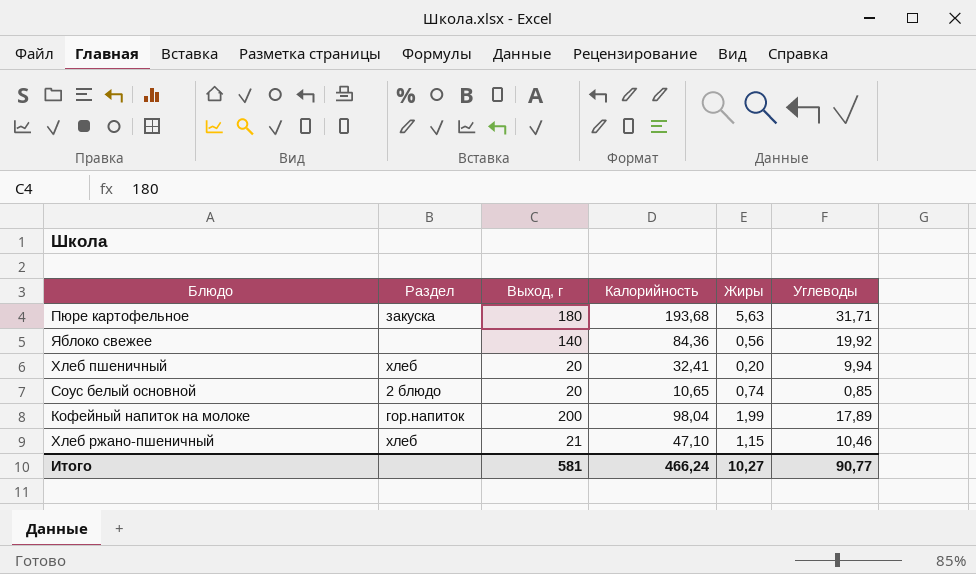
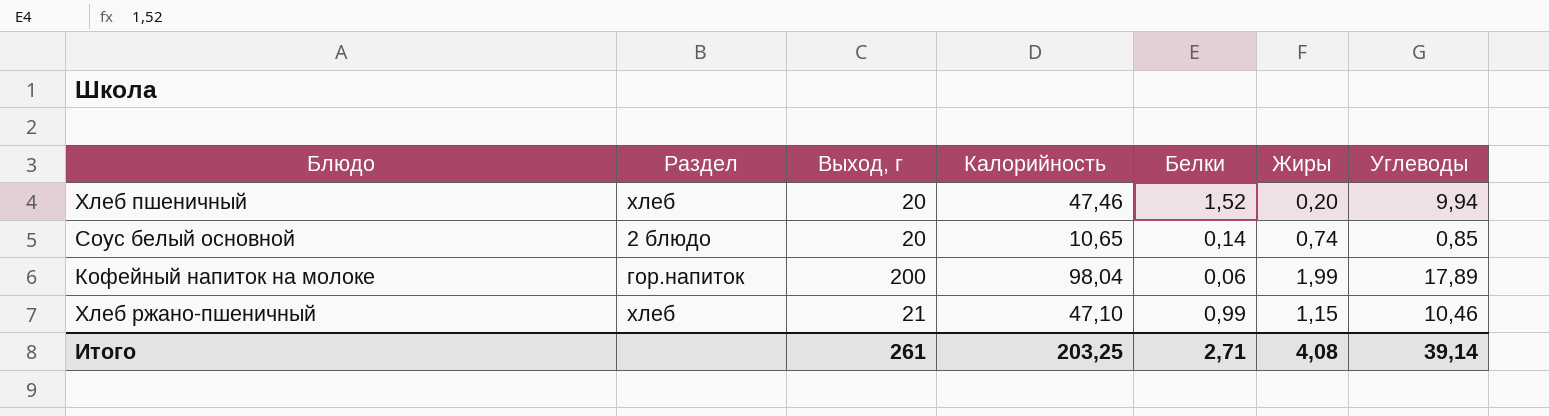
column Белки | position: none -> 5
row Пюре картофельное: закуска | 180 | 193,68 | 5,63 | 31,71 -> none
row Яблоко свежее: none | 140 | 84,36 | 0,56 | 19,92 -> none
Хлеб пшеничный | Калорийность: 32,41 -> 47,46
Итого | Выход, г: 581 -> 261
Итого | Калорийность: 466,24 -> 203,25
Итого | Жиры: 10,27 -> 4,08
Итого | Углеводы: 90,77 -> 39,14

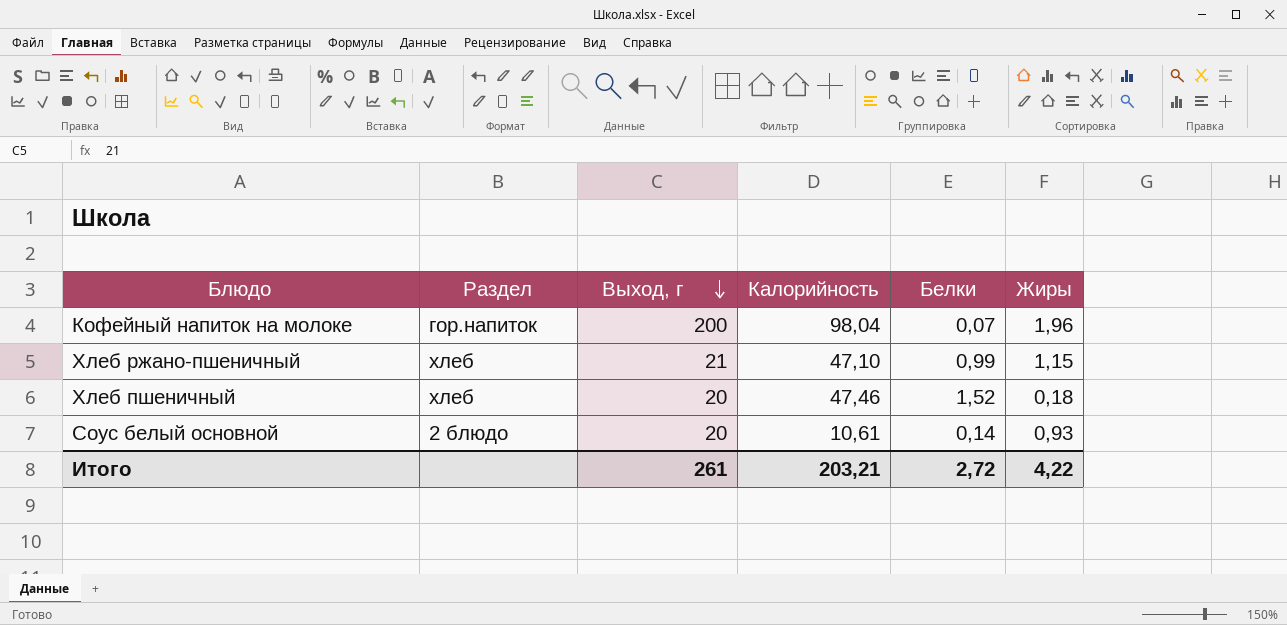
row order: none -> Выход, г descending
column Углеводы | position: 7 -> none
Кофейный напиток на молоке | Белки: 0,06 -> 0,07
Кофейный напиток на молоке | Жиры: 1,99 -> 1,96
Хлеб пшеничный | Жиры: 0,20 -> 0,18
Соус белый основной | Калорийность: 10,65 -> 10,61
Соус белый основной | Жиры: 0,74 -> 0,93
Итого | Калорийность: 203,25 -> 203,21
Итого | Белки: 2,71 -> 2,72
Итого | Жиры: 4,08 -> 4,22

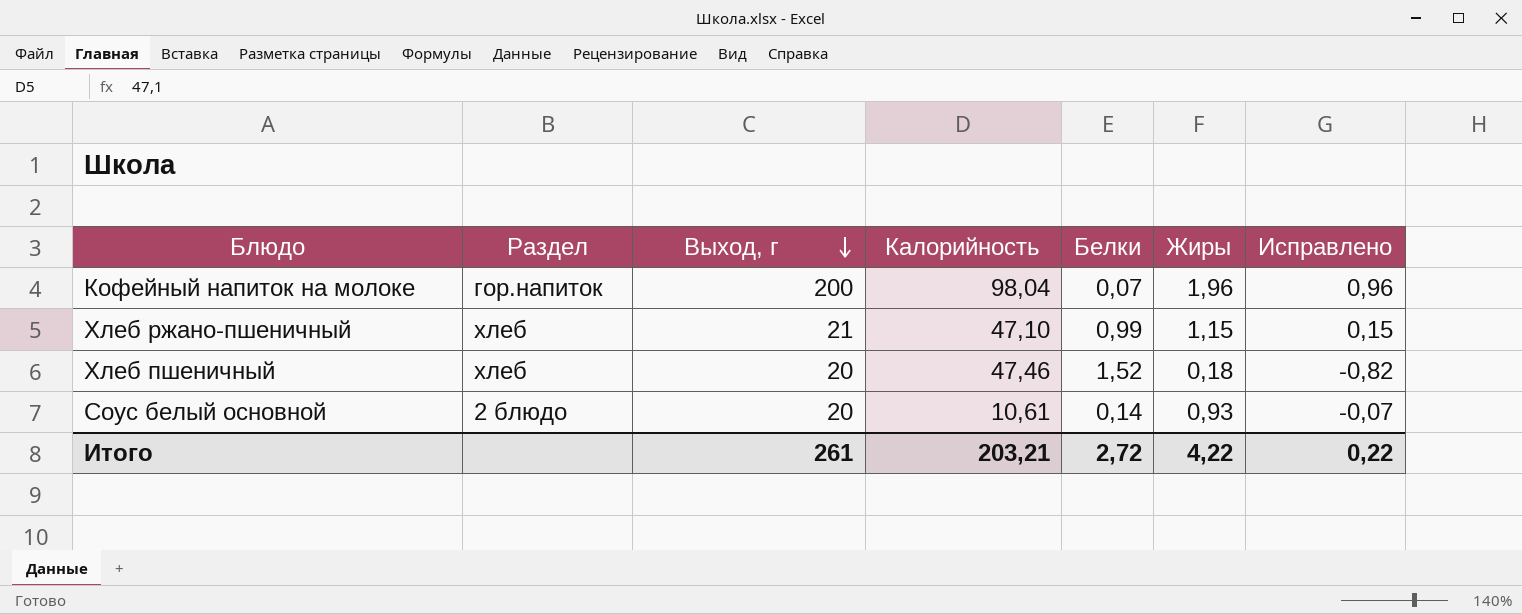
column Исправлено | formula: none -> [Жиры] - 1

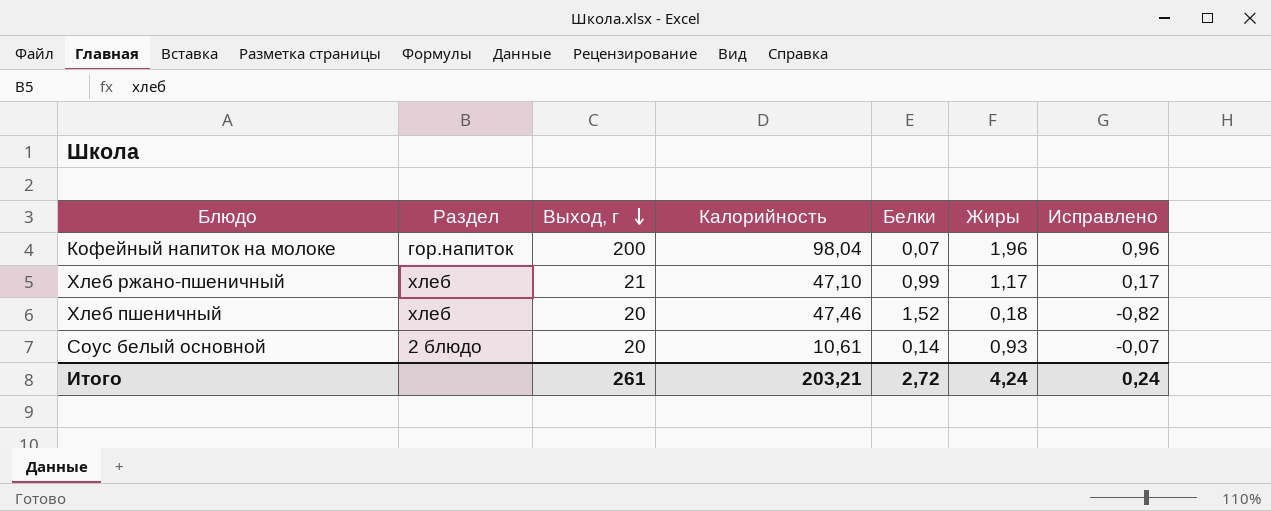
Хлеб ржано-пшеничный | Жиры: 1,15 -> 1,17
Хлеб ржано-пшеничный | Исправлено: 0,15 -> 0,17
Итого | Жиры: 4,22 -> 4,24
Итого | Исправлено: 0,22 -> 0,24

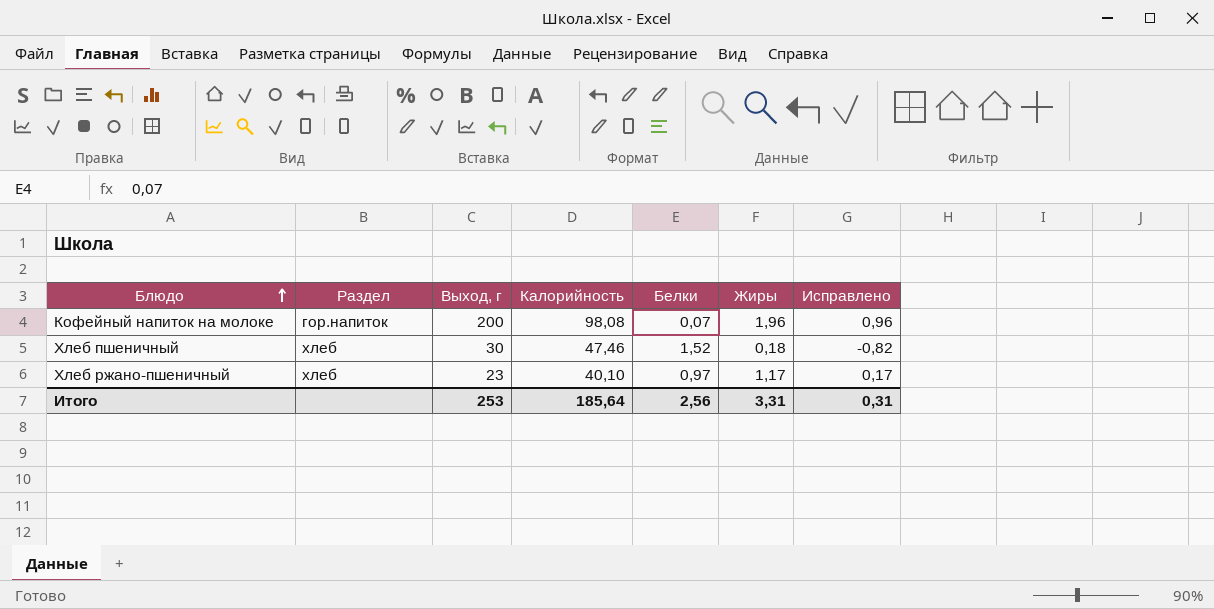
row order: Выход, г descending -> Блюдо ascending
row Соус белый основной: 2 блюдо | 20 | 10,61 | 0,14 | 0,93 | -0,07 -> none
Кофейный напиток на молоке | Калорийность: 98,04 -> 98,08
Хлеб пшеничный | Выход, г: 20 -> 30
Хлеб ржано-пшеничный | Выход, г: 21 -> 23
Хлеб ржано-пшеничный | Калорийность: 47,10 -> 40,10
Хлеб ржано-пшеничный | Белки: 0,99 -> 0,97
Итого | Выход, г: 261 -> 253
Итого | Калорийность: 203,21 -> 185,64
Итого | Белки: 2,72 -> 2,56
Итого | Жиры: 4,24 -> 3,31
Итого | Исправлено: 0,24 -> 0,31

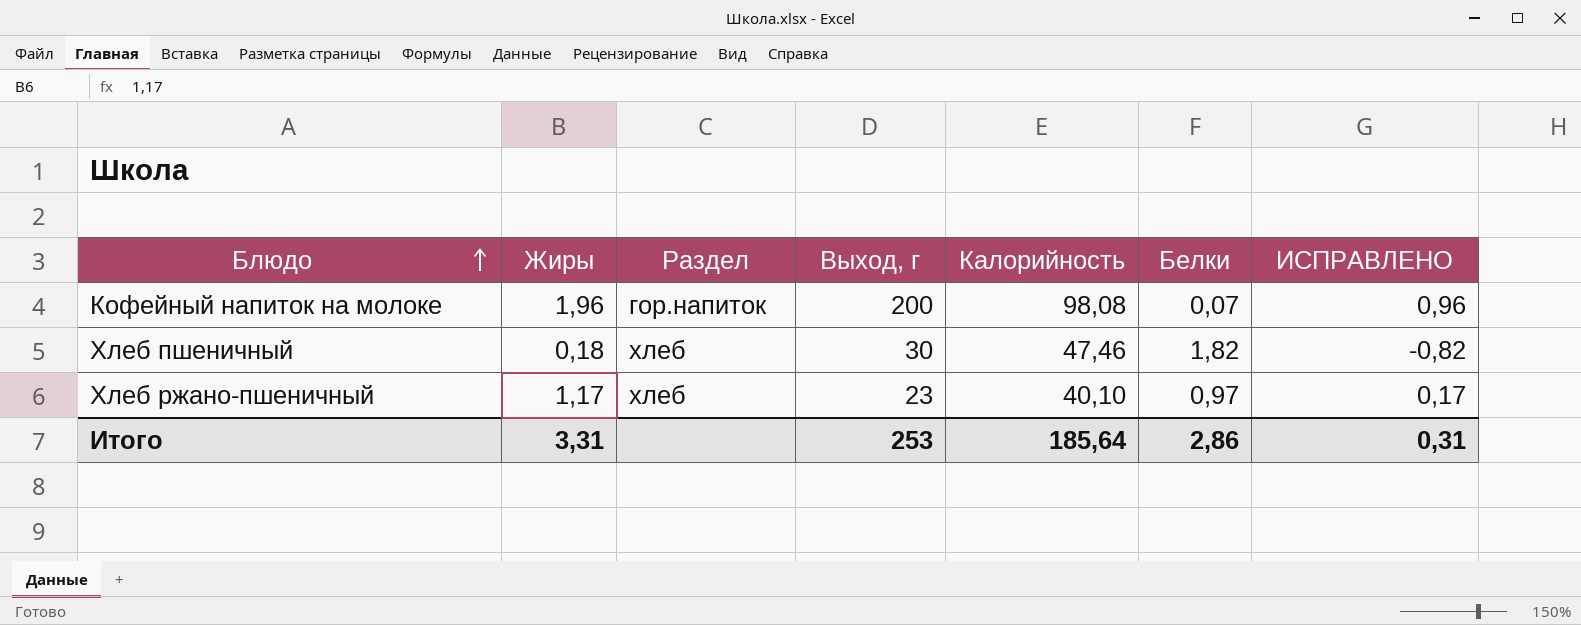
column Жиры | position: 6 -> 2
column name: Исправлено -> ИСПРАВЛЕНО
Хлеб пшеничный | Белки: 1,52 -> 1,82
Итого | Белки: 2,56 -> 2,86

